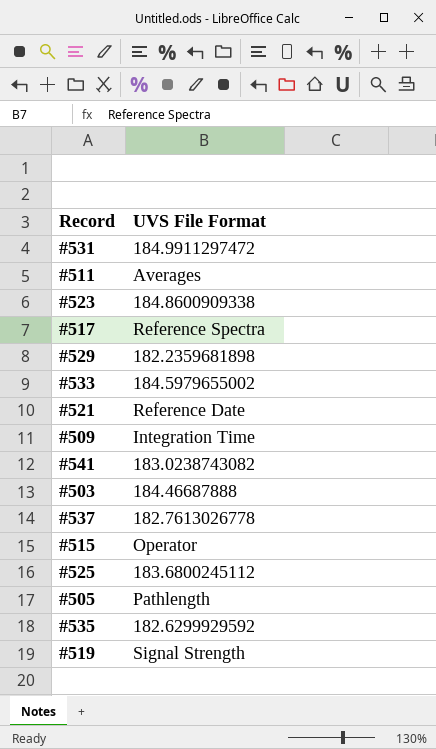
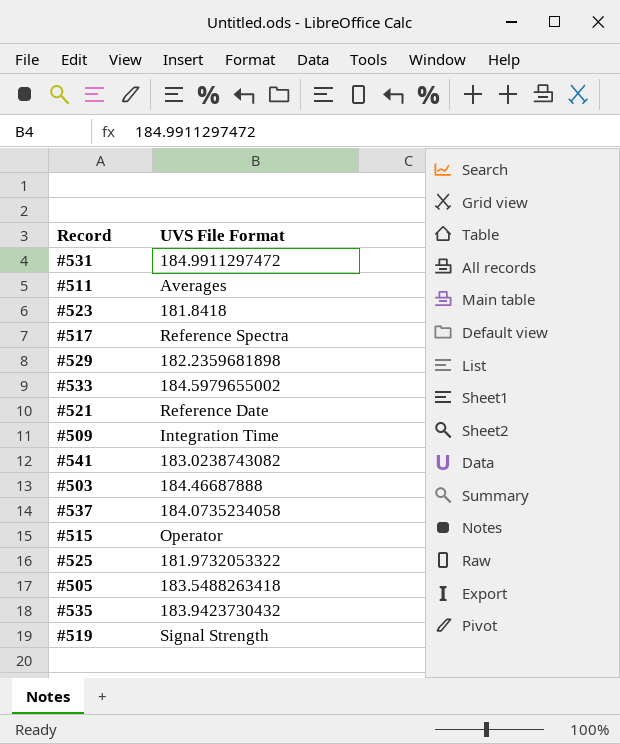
#523 | UVS File Format: 184.8600909338 -> 181.8418
#537 | UVS File Format: 182.7613026778 -> 184.0735234058
#525 | UVS File Format: 183.6800245112 -> 181.9732053322
#505 | UVS File Format: Pathlength -> 183.5488263418
#535 | UVS File Format: 182.6299929592 -> 183.9423730432

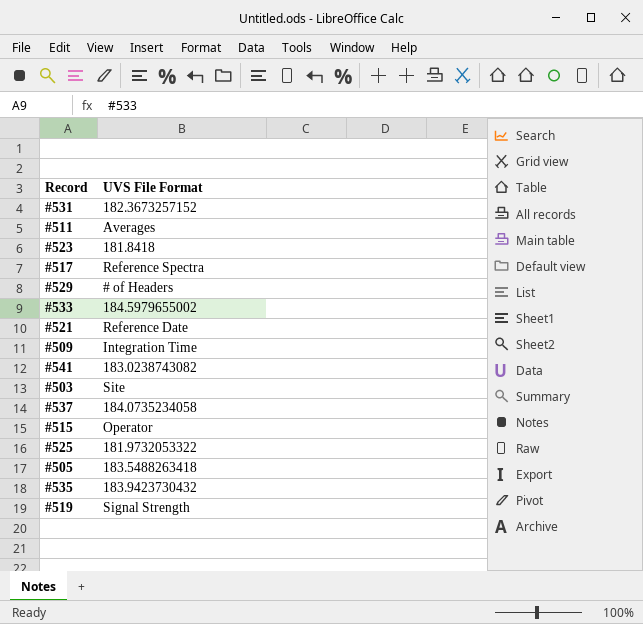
#531 | UVS File Format: 184.9911297472 -> 182.3673257152
#529 | UVS File Format: 182.2359681898 -> # of Headers
#503 | UVS File Format: 184.46687888 -> Site

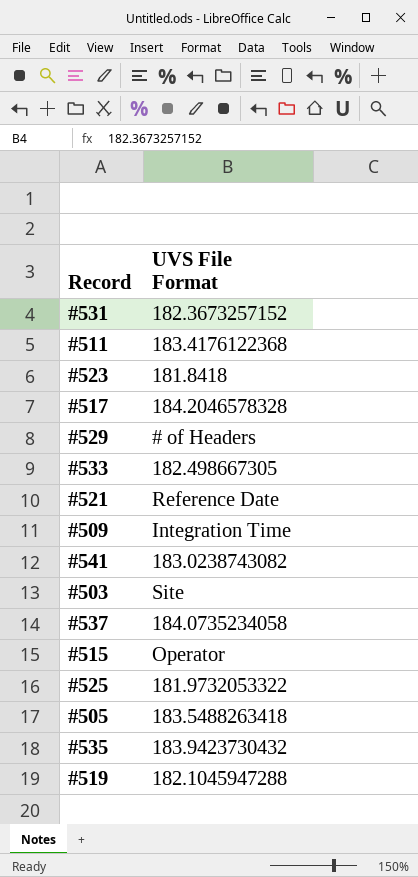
#511 | UVS File Format: Averages -> 183.4176122368
#517 | UVS File Format: Reference Spectra -> 184.2046578328
#533 | UVS File Format: 184.5979655002 -> 182.498667305
#519 | UVS File Format: Signal Strength -> 182.1045947288

